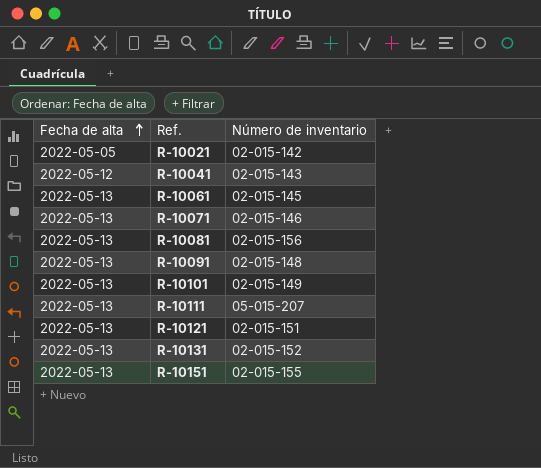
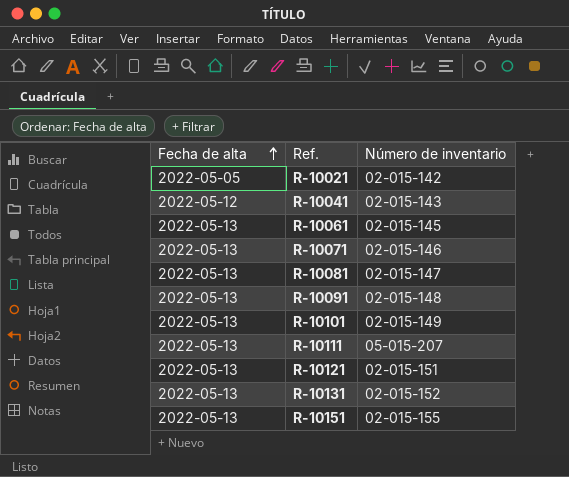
R-10081 | Número de inventario: 02-015-156 -> 02-015-147

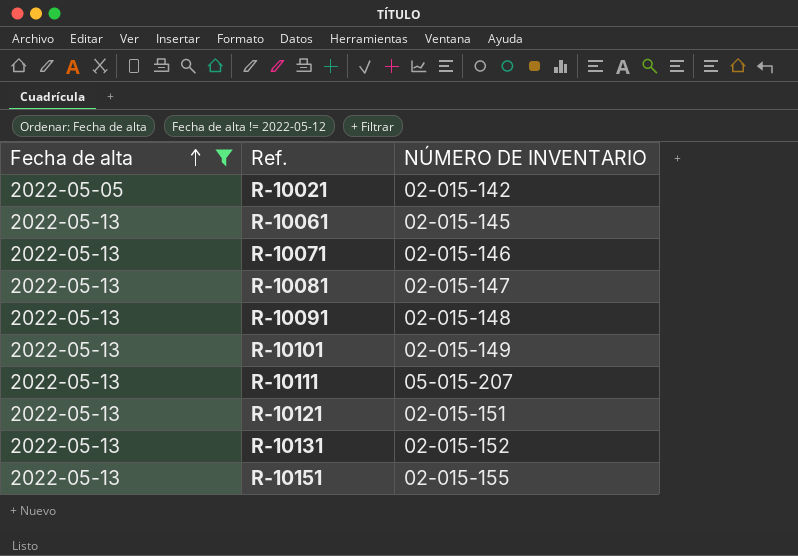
filter: none -> Fecha de alta != 2022-05-12
column name: Número de inventario -> NÚMERO DE INVENTARIO

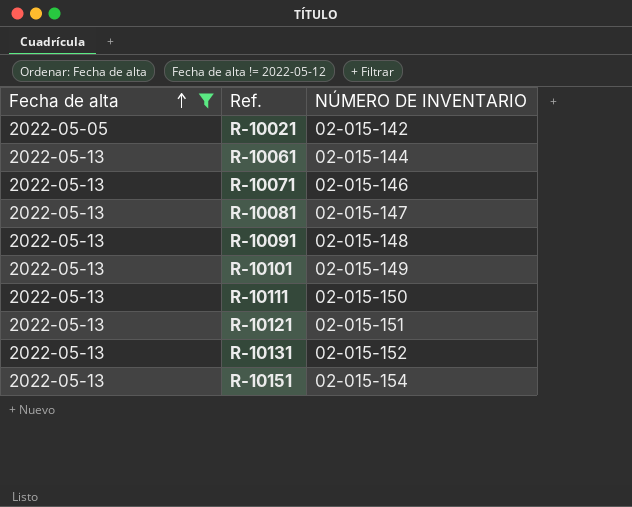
R-10061 | NÚMERO DE INVENTARIO: 02-015-145 -> 02-015-144
R-10111 | NÚMERO DE INVENTARIO: 05-015-207 -> 02-015-150
R-10151 | NÚMERO DE INVENTARIO: 02-015-155 -> 02-015-154

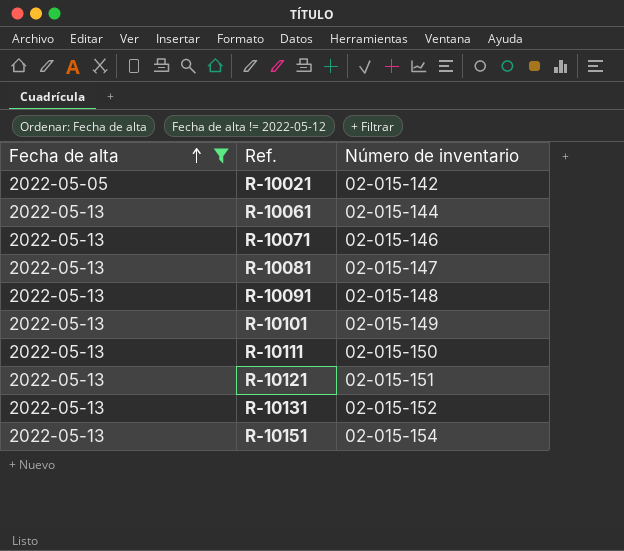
column name: NÚMERO DE INVENTARIO -> Número de inventario

